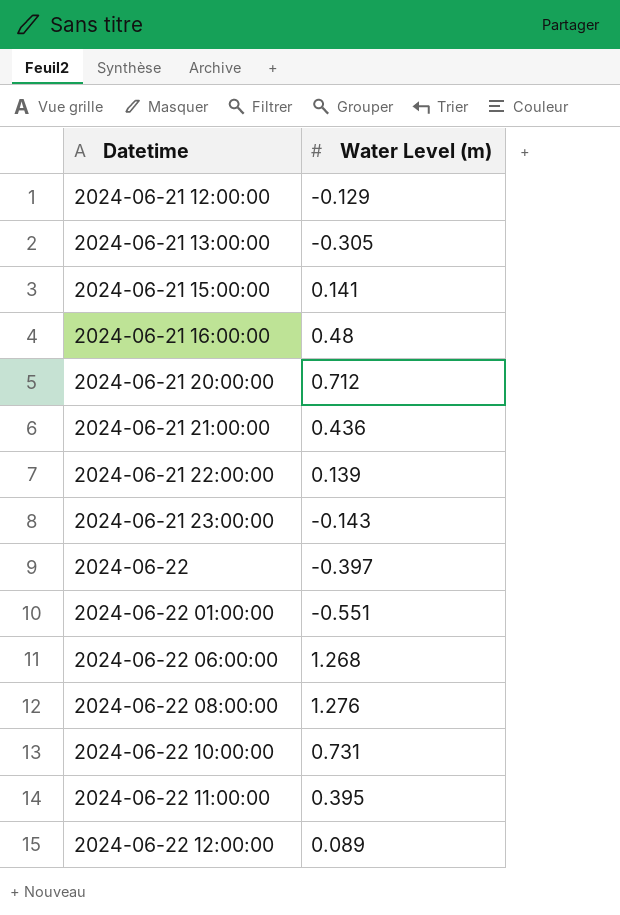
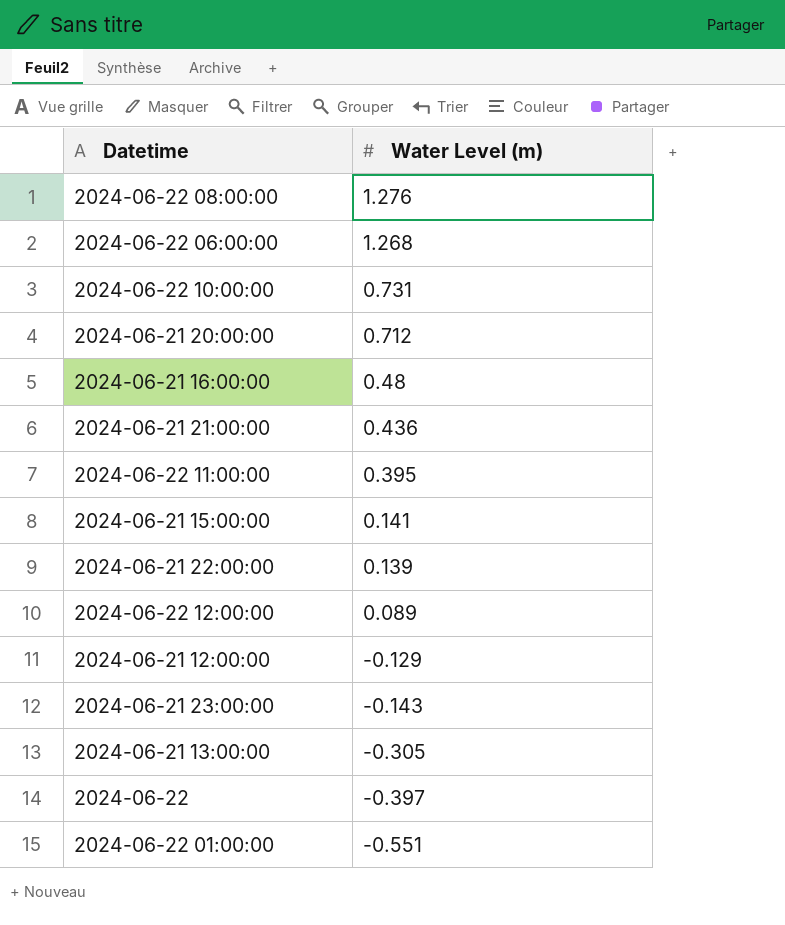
row order: Datetime ascending -> Water Level (m) descending

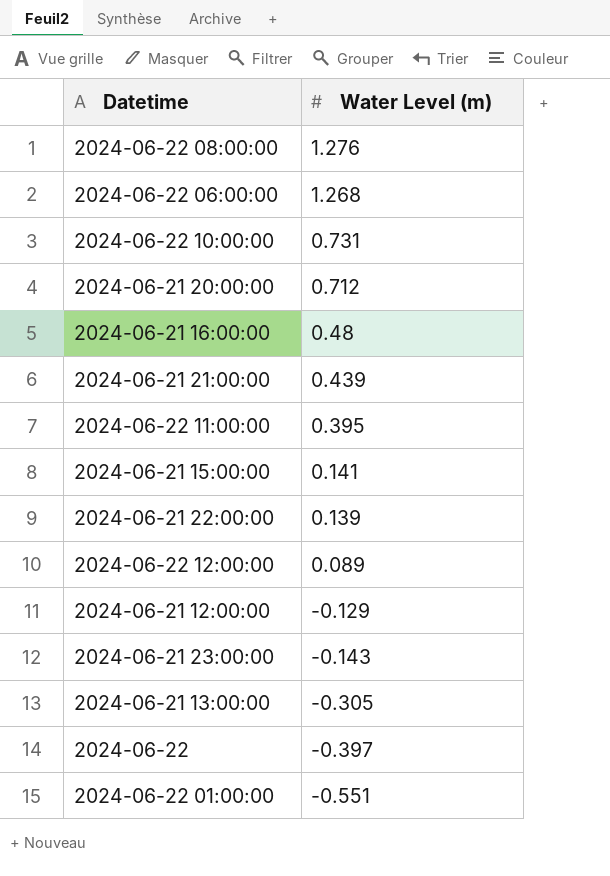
2024-06-21 21:00:00 | Water Level (m): 0.436 -> 0.439

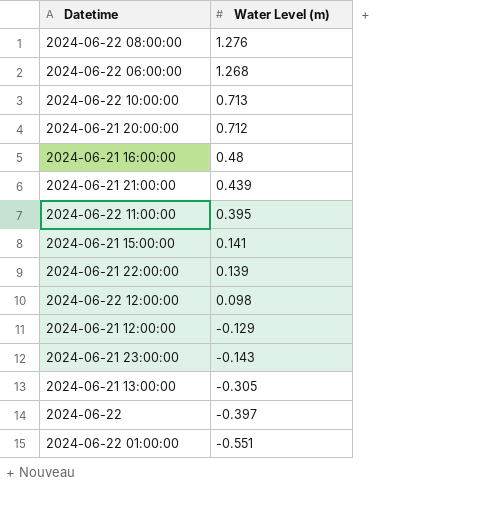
2024-06-22 10:00:00 | Water Level (m): 0.731 -> 0.713
2024-06-22 12:00:00 | Water Level (m): 0.089 -> 0.098

